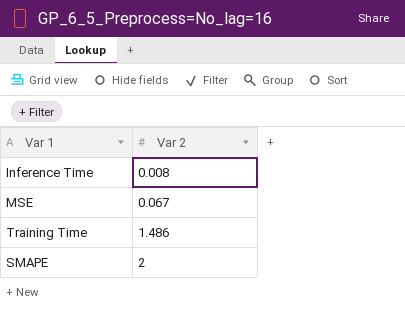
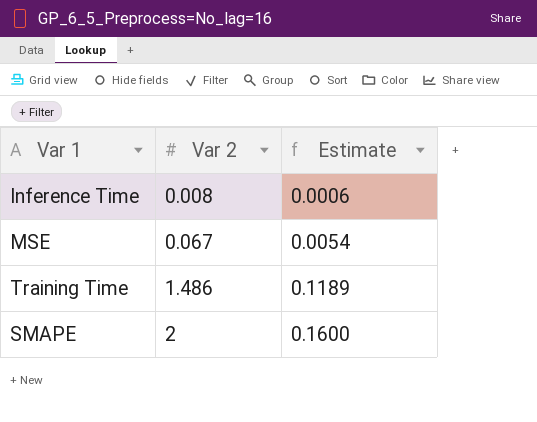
column Estimate | formula: none -> [Var 2] * 0.08

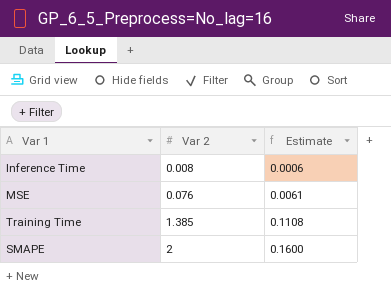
MSE | Var 2: 0.067 -> 0.076
MSE | Estimate: 0.0054 -> 0.0061
Training Time | Var 2: 1.486 -> 1.385
Training Time | Estimate: 0.1189 -> 0.1108

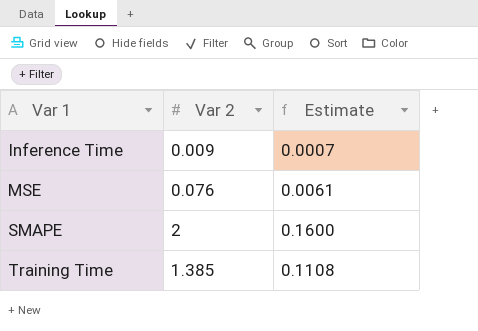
row order: Var 2 ascending -> Var 1 ascending
Inference Time | Var 2: 0.008 -> 0.009
Inference Time | Estimate: 0.0006 -> 0.0007

